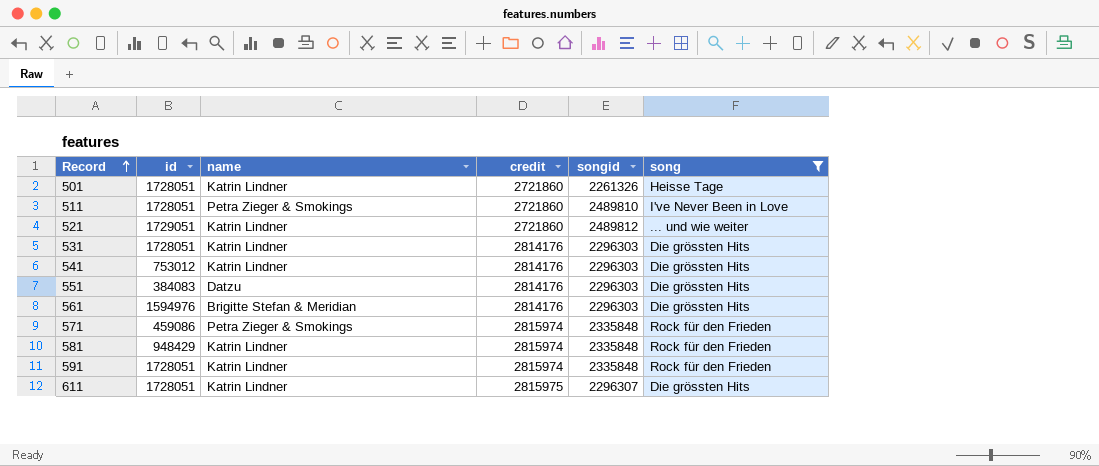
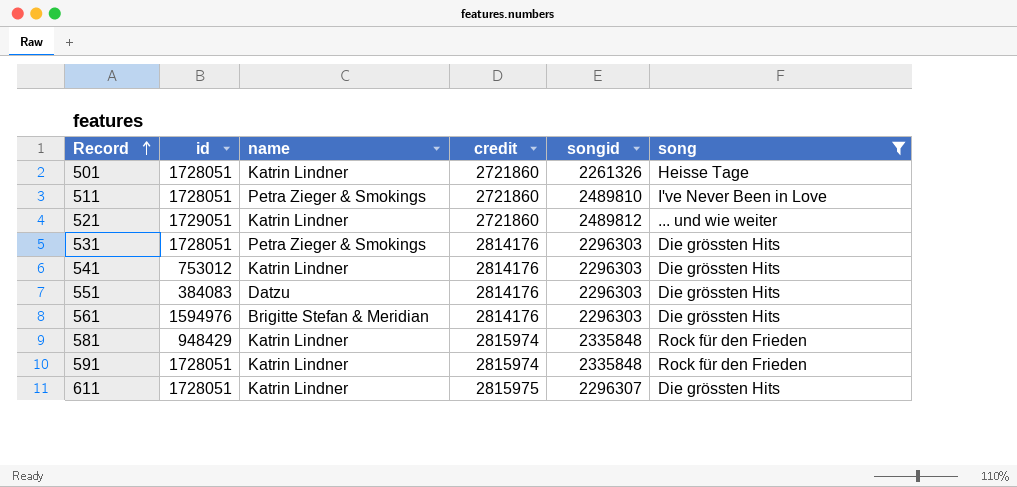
row 571: 459086 | Petra Zieger & Smokings | 2815974 | 2335848 | Rock für den Frieden -> none
531 | name: Katrin Lindner -> Petra Zieger & Smokings

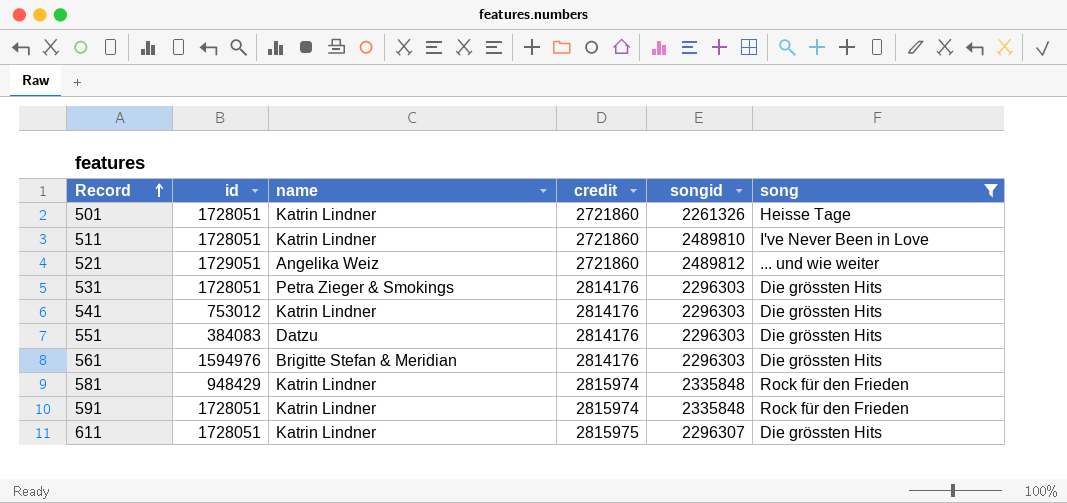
511 | name: Petra Zieger & Smokings -> Katrin Lindner
521 | name: Katrin Lindner -> Angelika Weiz

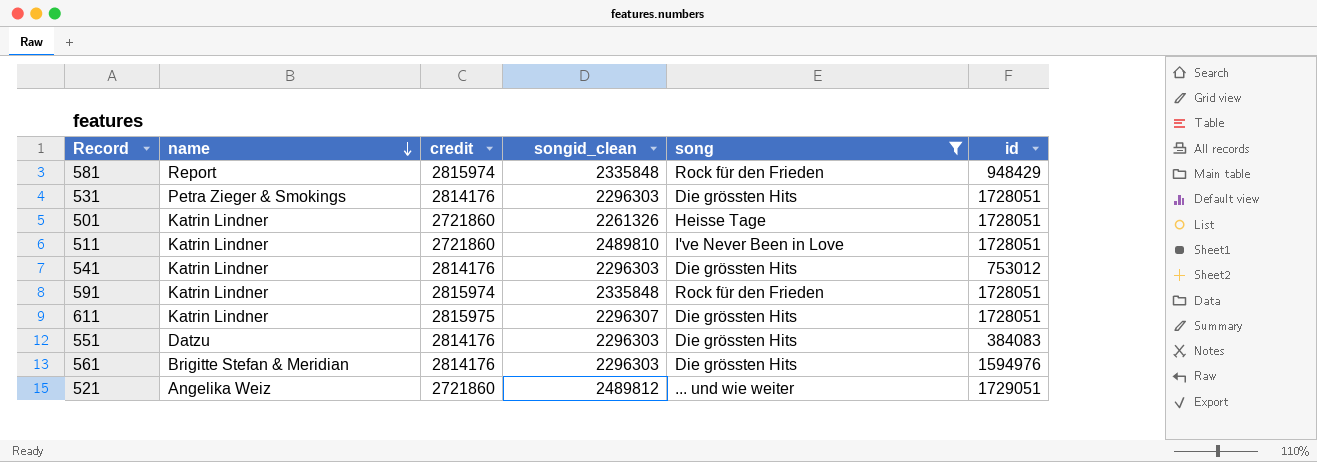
row order: Record ascending -> name descending
column name: songid -> songid_clean
column id | position: 2 -> 6
581 | name: Katrin Lindner -> Report

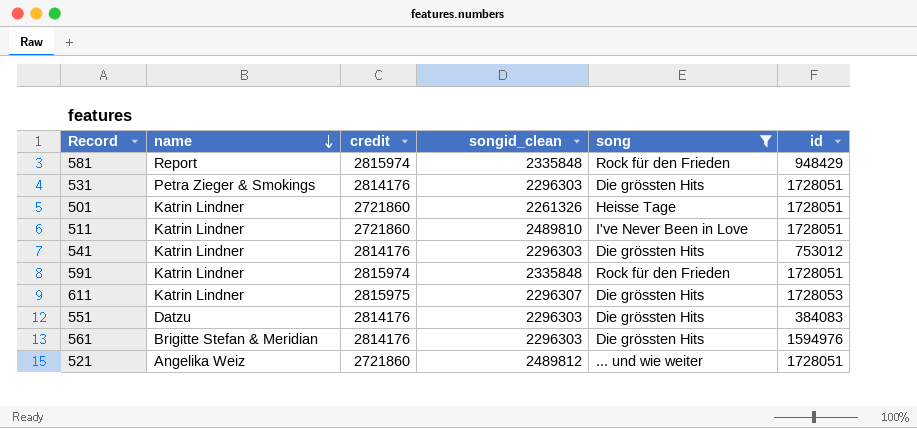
611 | id: 1728051 -> 1728053
521 | id: 1729051 -> 1728051

